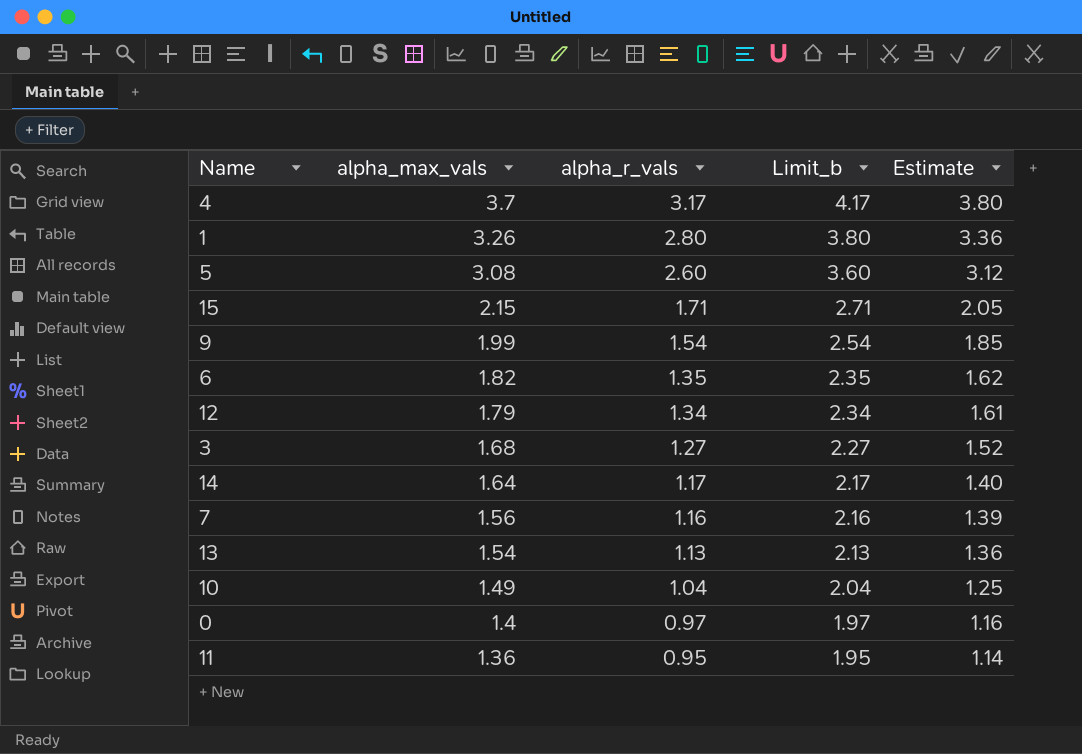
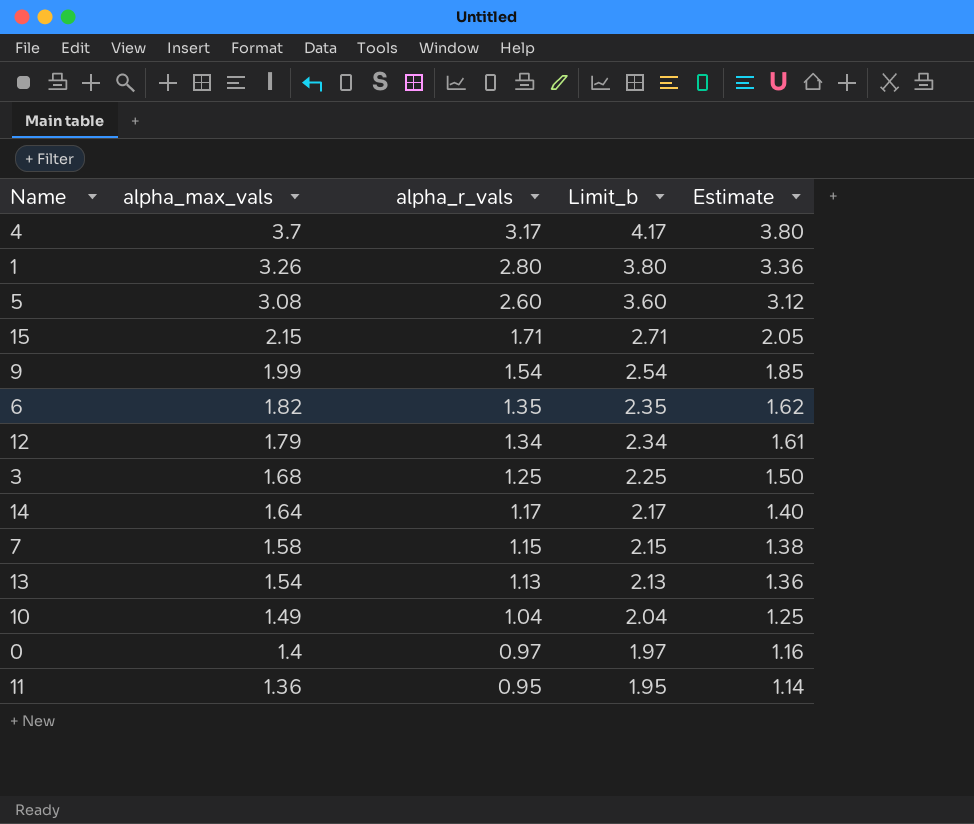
3 | alpha_r_vals: 1.27 -> 1.25
3 | Limit_b: 2.27 -> 2.25
3 | Estimate: 1.52 -> 1.50
7 | alpha_max_vals: 1.56 -> 1.58
7 | alpha_r_vals: 1.16 -> 1.15
7 | Limit_b: 2.16 -> 2.15
7 | Estimate: 1.39 -> 1.38

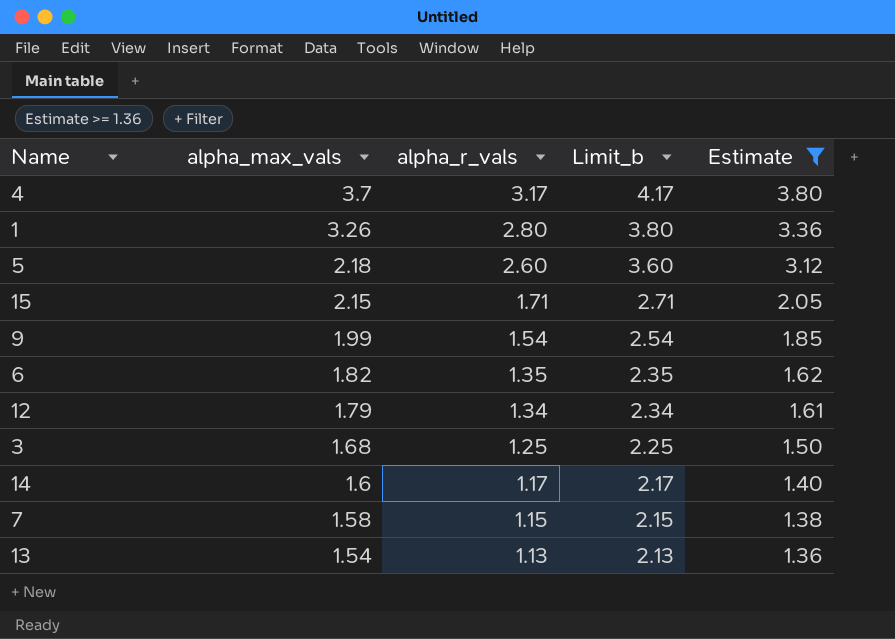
filter: none -> Estimate >= 1.36
5 | alpha_max_vals: 3.08 -> 2.18
14 | alpha_max_vals: 1.64 -> 1.6

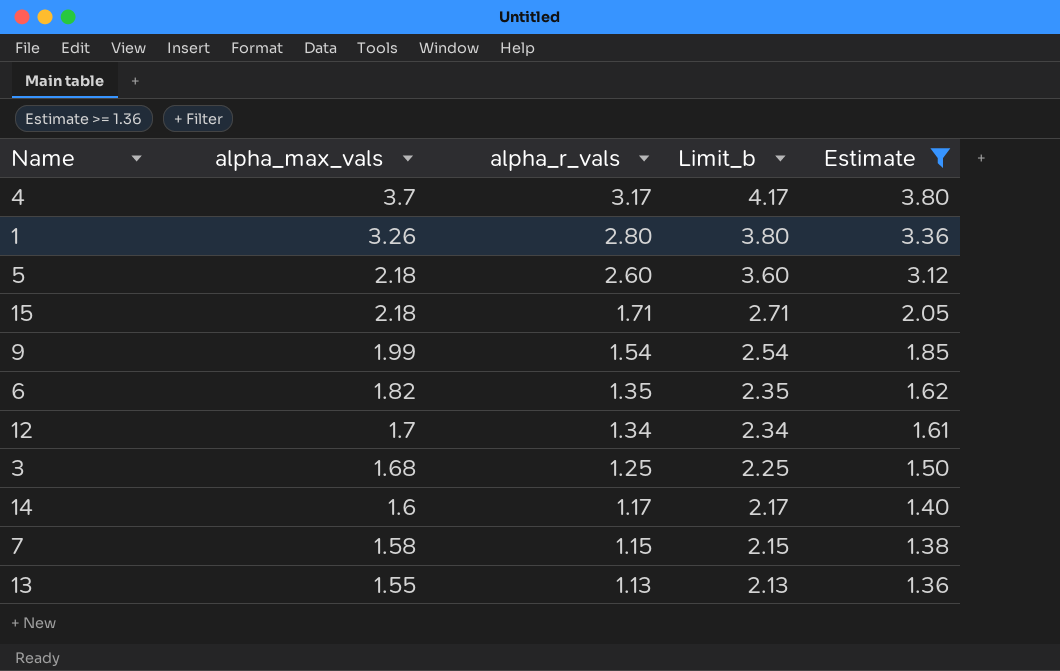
15 | alpha_max_vals: 2.15 -> 2.18
12 | alpha_max_vals: 1.79 -> 1.7
13 | alpha_max_vals: 1.54 -> 1.55

